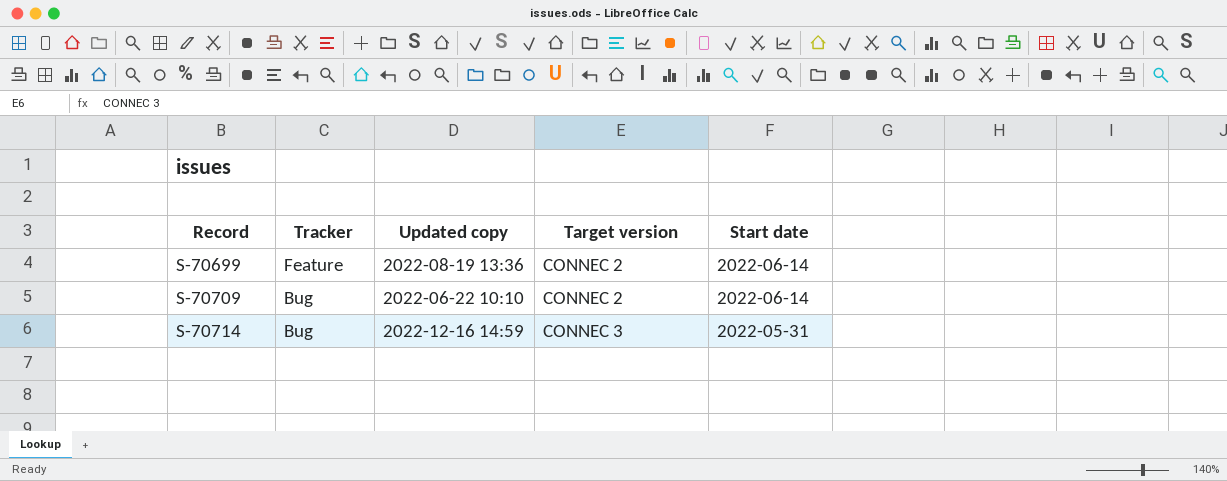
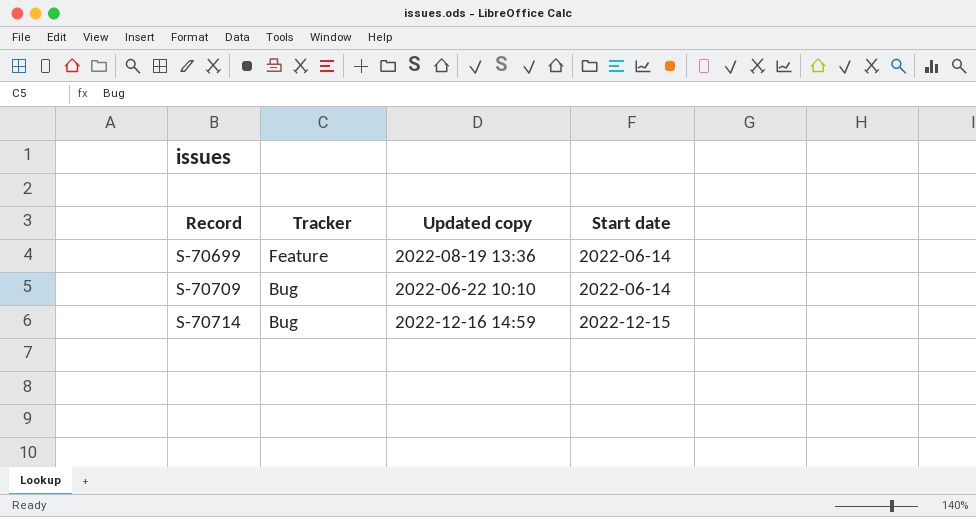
column Target version | position: 4 -> none
S-70714 | Start date: 2022-05-31 -> 2022-12-15

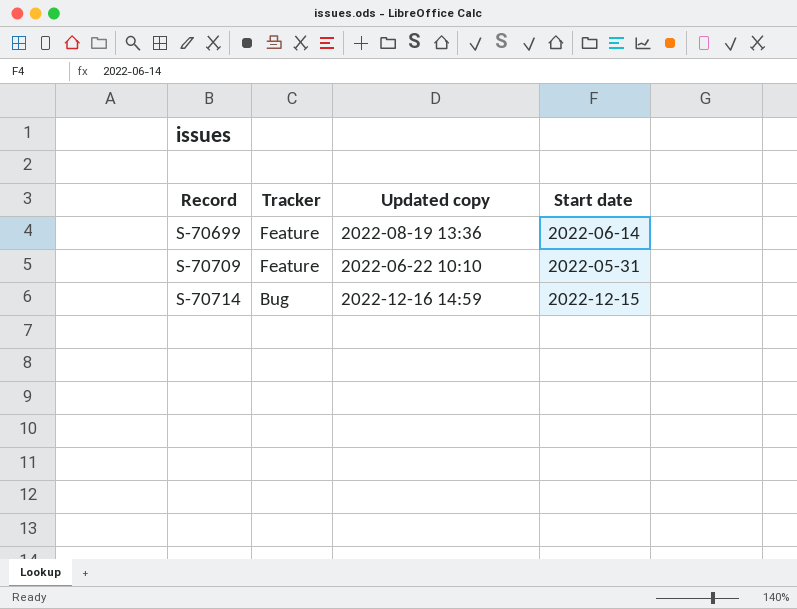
S-70709 | Tracker: Bug -> Feature
S-70709 | Start date: 2022-06-14 -> 2022-05-31

